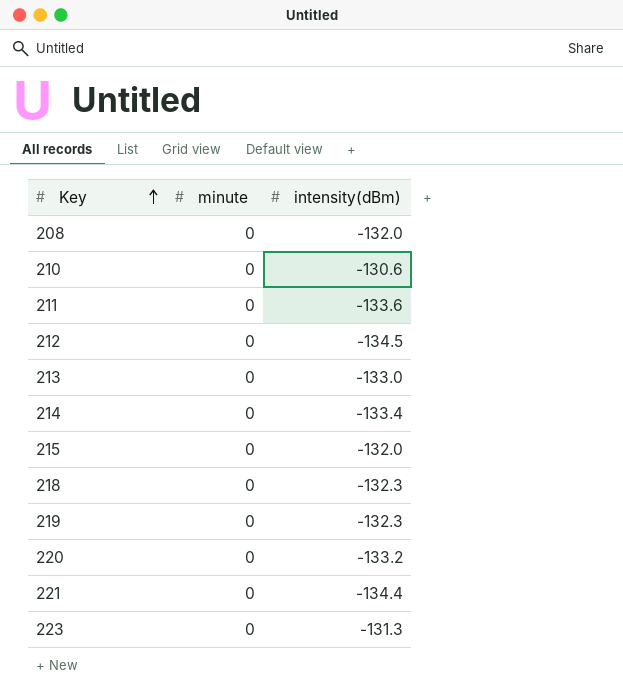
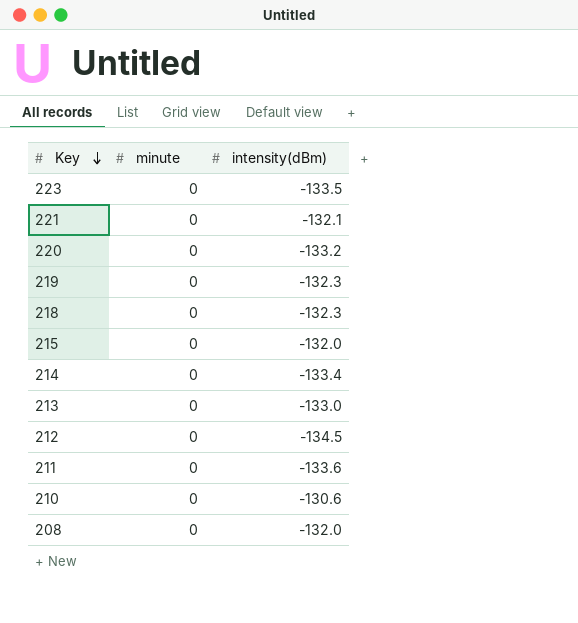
row order: Key ascending -> Key descending
223 | intensity(dBm): -131.3 -> -133.5
221 | intensity(dBm): -134.4 -> -132.1

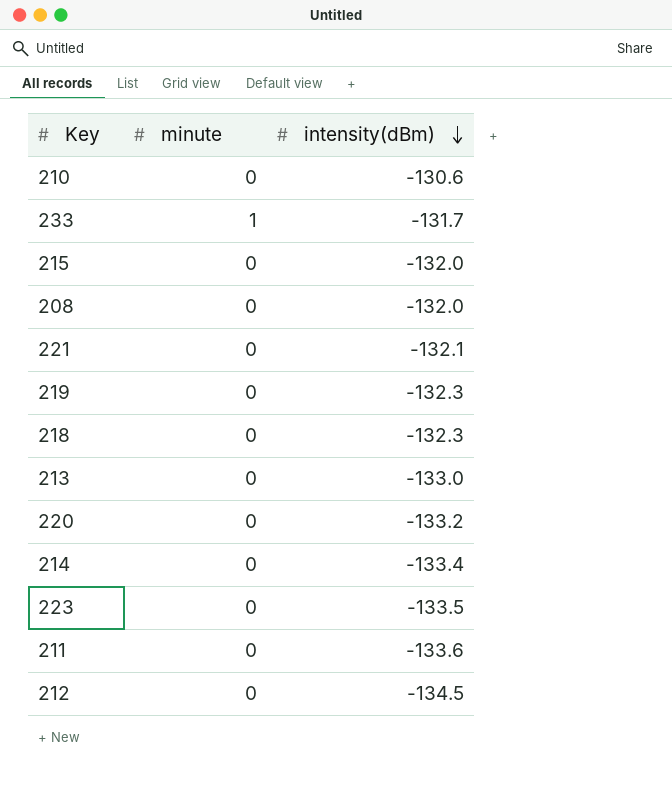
row order: Key descending -> intensity(dBm) descending
row 233: none -> 1 | -131.7

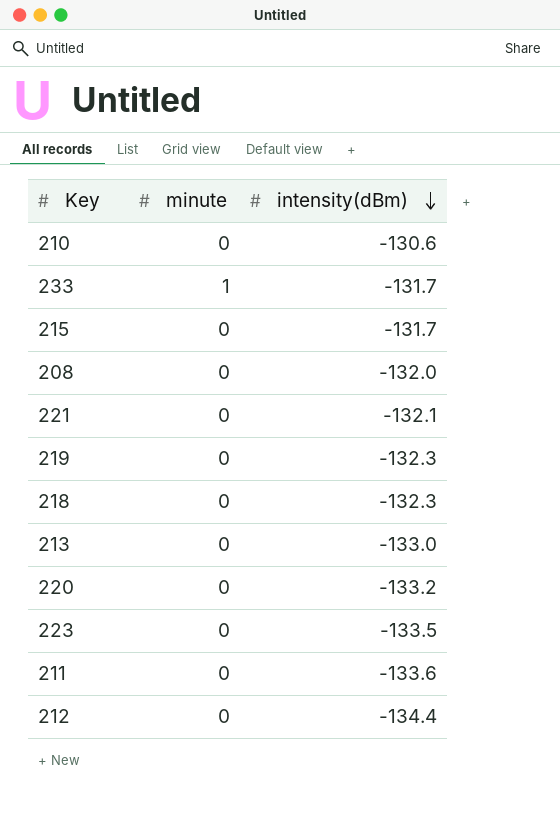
row 214: 0 | -133.4 -> none
215 | intensity(dBm): -132.0 -> -131.7
212 | intensity(dBm): -134.5 -> -134.4

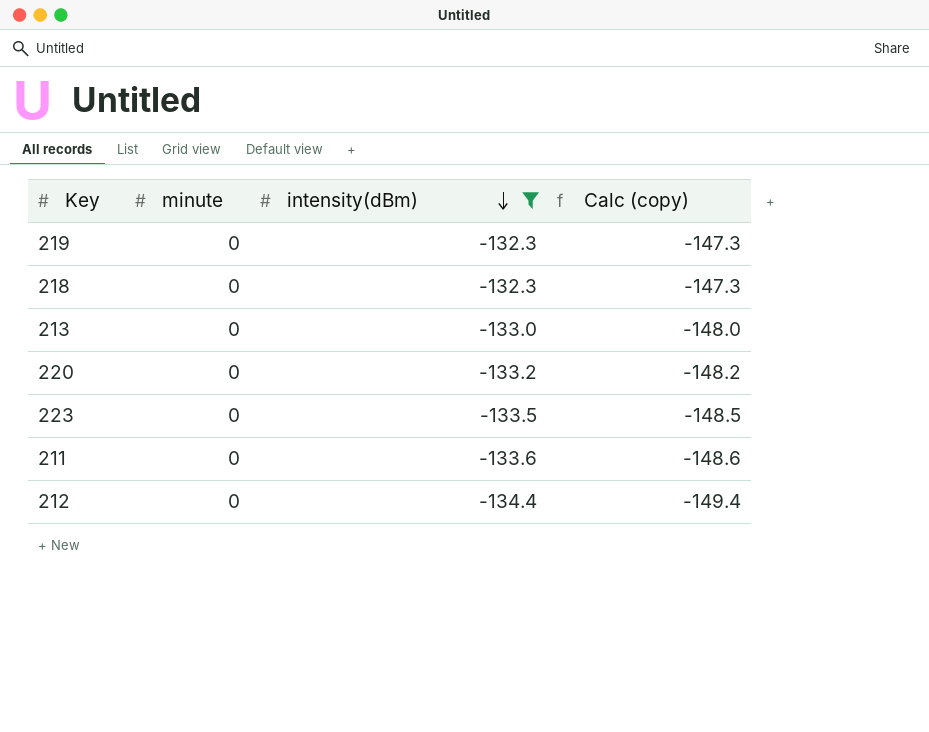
filter: none -> intensity(dBm) <= -132.3
column Calc (copy) | formula: none -> [intensity(dBm)] - 15

